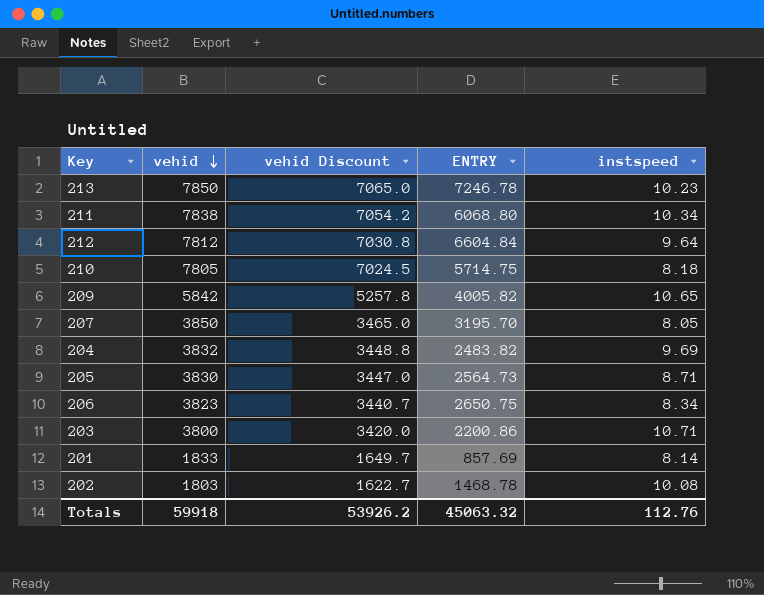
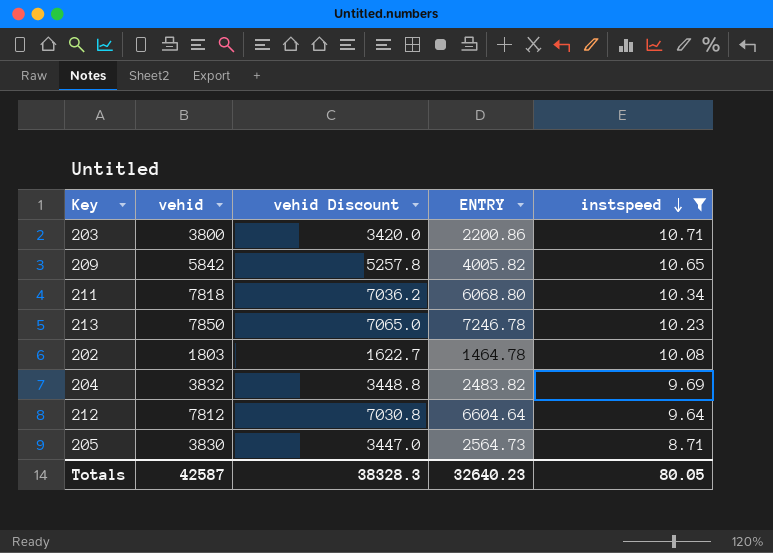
filter: none -> instspeed >= 8.71
row order: vehid descending -> instspeed descending
211 | vehid: 7838 -> 7818
211 | vehid Discount: 7054.2 -> 7036.2
202 | ENTRY: 1468.78 -> 1464.78
212 | ENTRY: 6604.84 -> 6604.64
Totals | vehid: 59918 -> 42587
Totals | vehid Discount: 53926.2 -> 38328.3
Totals | ENTRY: 45063.32 -> 32640.23
Totals | instspeed: 112.76 -> 80.05

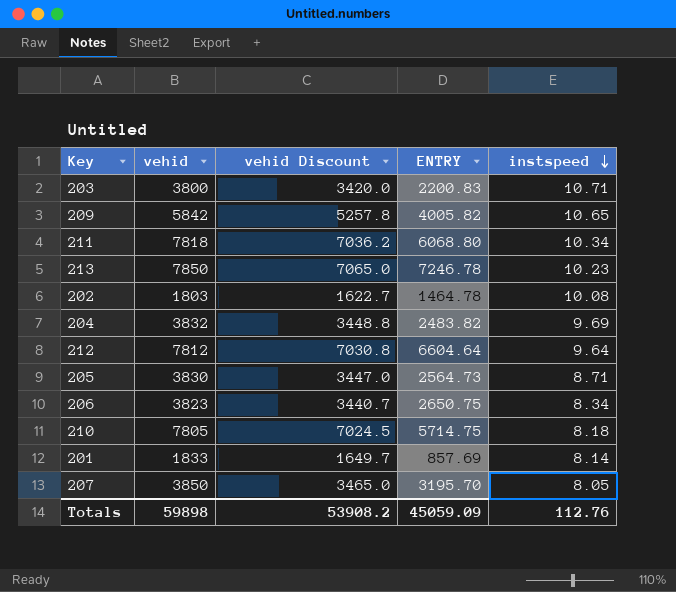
filter: instspeed >= 8.71 -> none
203 | ENTRY: 2200.86 -> 2200.83
Totals | vehid: 42587 -> 59898
Totals | vehid Discount: 38328.3 -> 53908.2
Totals | ENTRY: 32640.23 -> 45059.09
Totals | instspeed: 80.05 -> 112.76

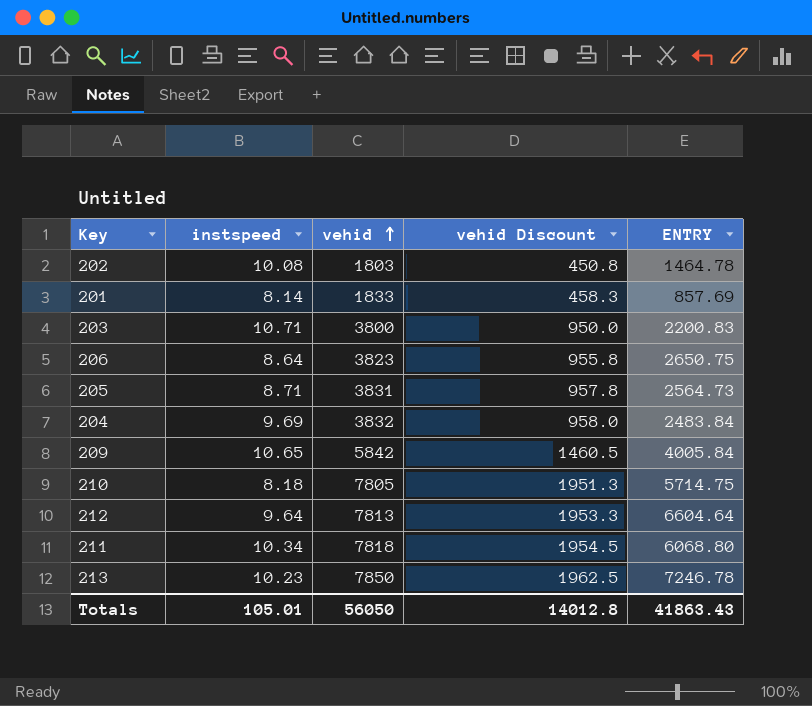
row order: instspeed descending -> vehid ascending
column instspeed | position: 5 -> 2
column vehid Discount | formula: [vehid] * 0.9 -> [vehid] * 0.25
row 207: 3850 | 3465.0 | 3195.70 | 8.05 -> none
206 | instspeed: 8.34 -> 8.64
205 | vehid: 3830 -> 3831
204 | ENTRY: 2483.82 -> 2483.84
209 | ENTRY: 4005.82 -> 4005.84
212 | vehid: 7812 -> 7813
Totals | instspeed: 112.76 -> 105.01
Totals | vehid: 59898 -> 56050
Totals | vehid Discount: 53908.2 -> 14012.8
Totals | ENTRY: 45059.09 -> 41863.43

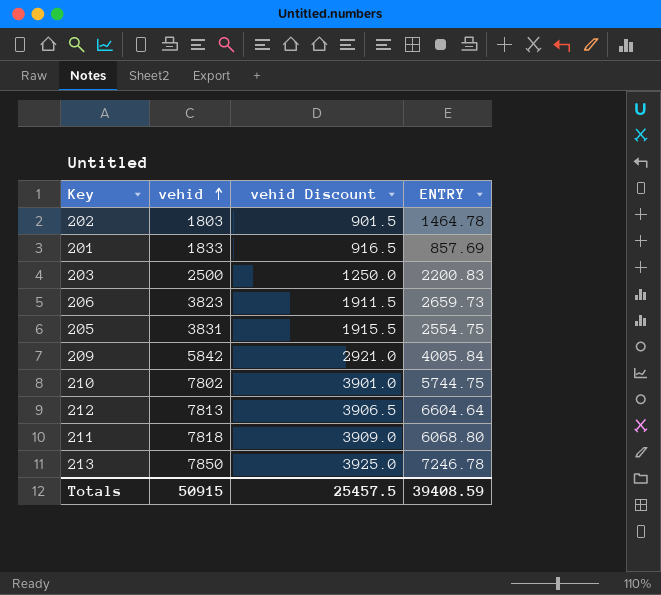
column instspeed | position: 2 -> none
column vehid Discount | formula: [vehid] * 0.25 -> [vehid] * 0.5
row 204: 9.69 | 3832 | 958.0 | 2483.84 -> none
203 | vehid: 3800 -> 2500
206 | ENTRY: 2650.75 -> 2659.73
205 | ENTRY: 2564.73 -> 2554.75
210 | vehid: 7805 -> 7802
210 | ENTRY: 5714.75 -> 5744.75
Totals | vehid: 56050 -> 50915
Totals | vehid Discount: 14012.8 -> 25457.5
Totals | ENTRY: 41863.43 -> 39408.59

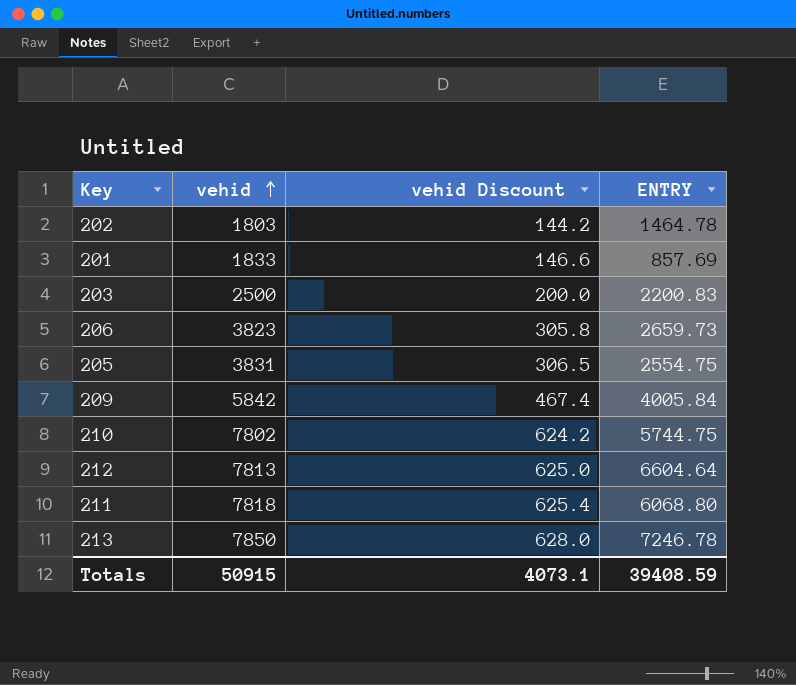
column vehid Discount | formula: [vehid] * 0.5 -> [vehid] * 0.08
Totals | vehid Discount: 25457.5 -> 4073.1

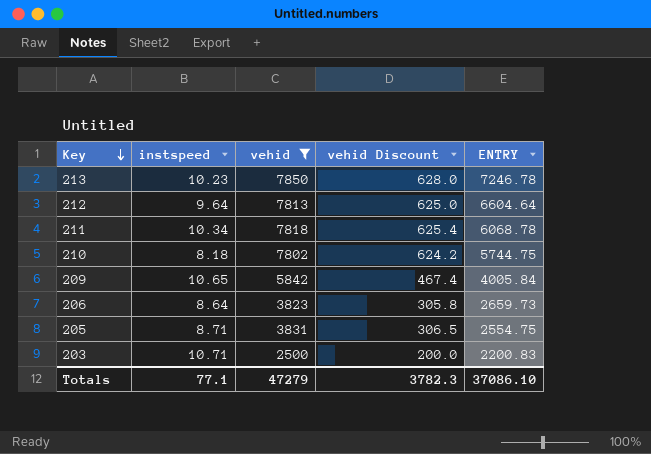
filter: none -> vehid >= 2500
row order: vehid ascending -> Key descending
column instspeed | position: none -> 2
211 | ENTRY: 6068.80 -> 6068.78
Totals | vehid: 50915 -> 47279
Totals | vehid Discount: 4073.1 -> 3782.3
Totals | ENTRY: 39408.59 -> 37086.10

